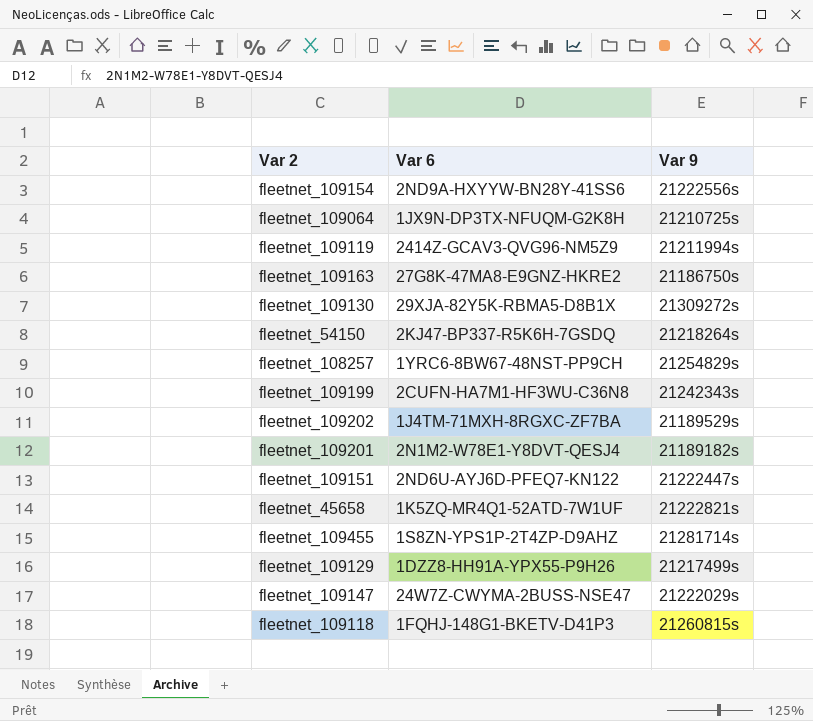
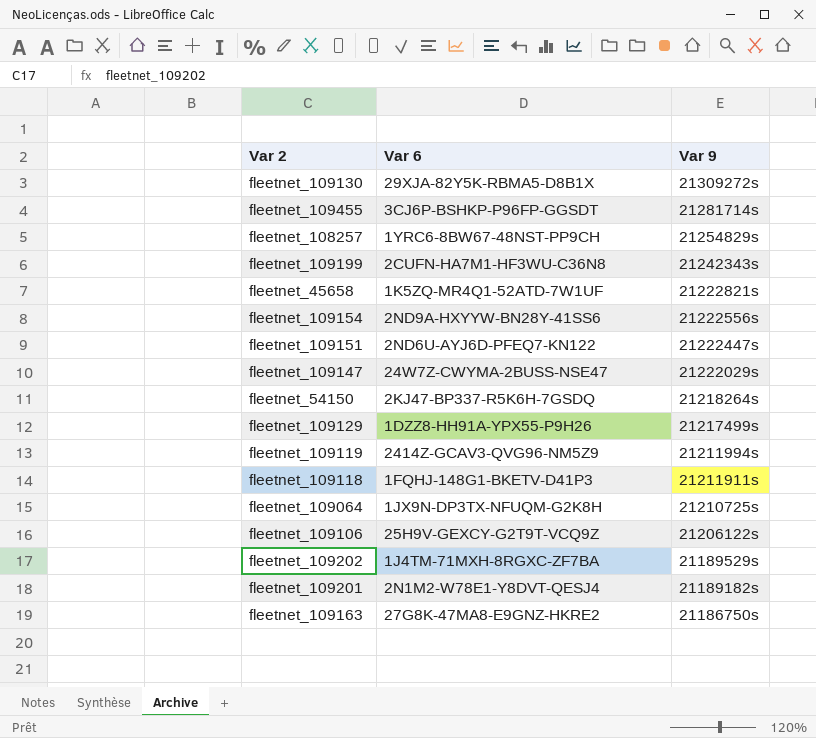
row order: none -> Var 9 descending
fleetnet_109455 | Var 6: 1S8ZN-YPS1P-2T4ZP-D9AHZ -> 3CJ6P-BSHKP-P96FP-GGSDT
fleetnet_109118 | Var 9: 21260815s -> 21211911s
row fleetnet_109106: none -> 25H9V-GEXCY-G2T9T-VCQ9Z | 21206122s

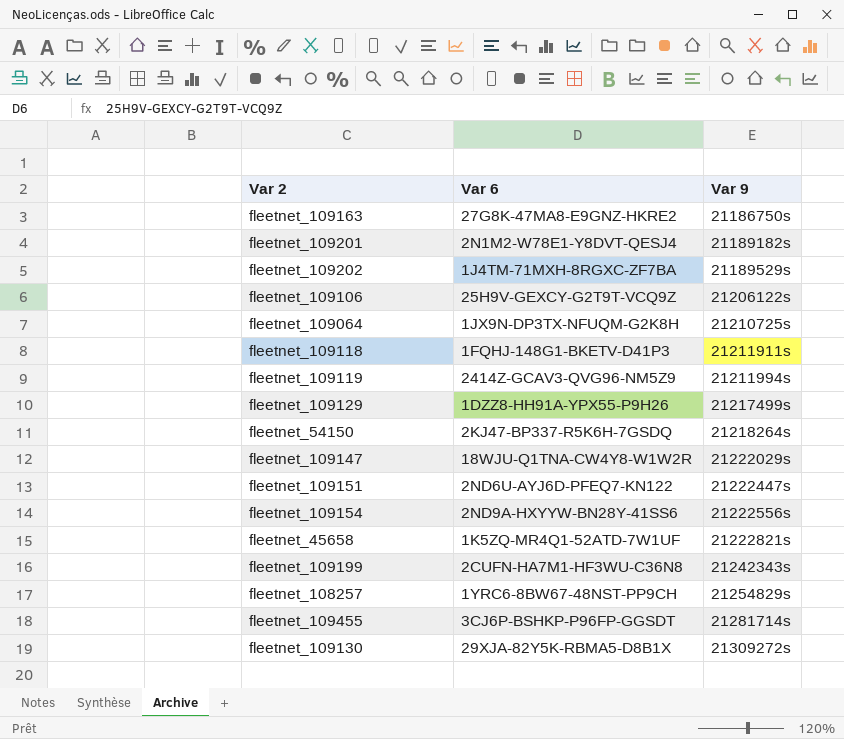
row order: Var 9 descending -> Var 9 ascending
fleetnet_109147 | Var 6: 24W7Z-CWYMA-2BUSS-NSE47 -> 18WJU-Q1TNA-CW4Y8-W1W2R

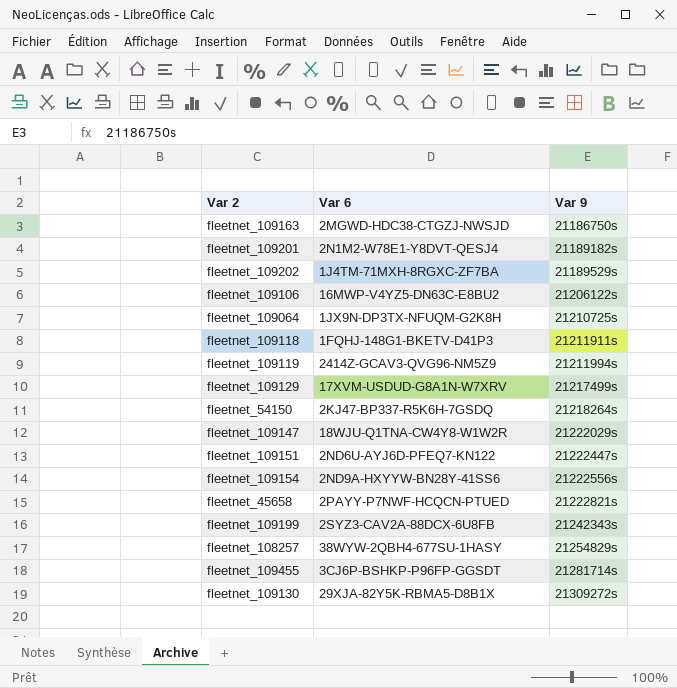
fleetnet_109163 | Var 6: 27G8K-47MA8-E9GNZ-HKRE2 -> 2MGWD-HDC38-CTGZJ-NWSJD
fleetnet_109106 | Var 6: 25H9V-GEXCY-G2T9T-VCQ9Z -> 16MWP-V4YZ5-DN63C-E8BU2
fleetnet_109129 | Var 6: 1DZZ8-HH91A-YPX55-P9H26 -> 17XVM-USDUD-G8A1N-W7XRV
fleetnet_45658 | Var 6: 1K5ZQ-MR4Q1-52ATD-7W1UF -> 2PAYY-P7NWF-HCQCN-PTUED
fleetnet_109199 | Var 6: 2CUFN-HA7M1-HF3WU-C36N8 -> 2SYZ3-CAV2A-88DCX-6U8FB
fleetnet_108257 | Var 6: 1YRC6-8BW67-48NST-PP9CH -> 38WYW-2QBH4-677SU-1HASY

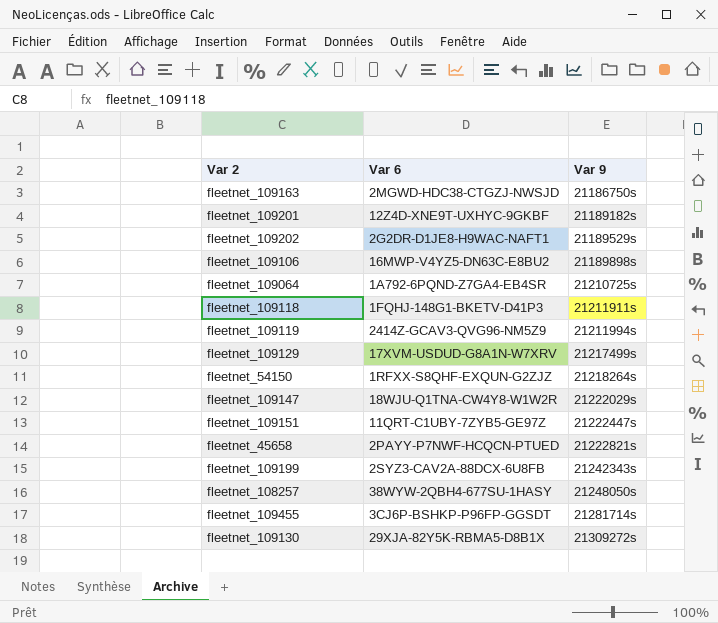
row fleetnet_109154: 2ND9A-HXYYW-BN28Y-41SS6 | 21222556s -> none
fleetnet_109201 | Var 6: 2N1M2-W78E1-Y8DVT-QESJ4 -> 12Z4D-XNE9T-UXHYC-9GKBF
fleetnet_109202 | Var 6: 1J4TM-71MXH-8RGXC-ZF7BA -> 2G2DR-D1JE8-H9WAC-NAFT1
fleetnet_109106 | Var 9: 21206122s -> 21189898s
fleetnet_109064 | Var 6: 1JX9N-DP3TX-NFUQM-G2K8H -> 1A792-6PQND-Z7GA4-EB4SR
fleetnet_54150 | Var 6: 2KJ47-BP337-R5K6H-7GSDQ -> 1RFXX-S8QHF-EXQUN-G2ZJZ
fleetnet_109151 | Var 6: 2ND6U-AYJ6D-PFEQ7-KN122 -> 11QRT-C1UBY-7ZYB5-GE97Z
fleetnet_108257 | Var 9: 21254829s -> 21248050s

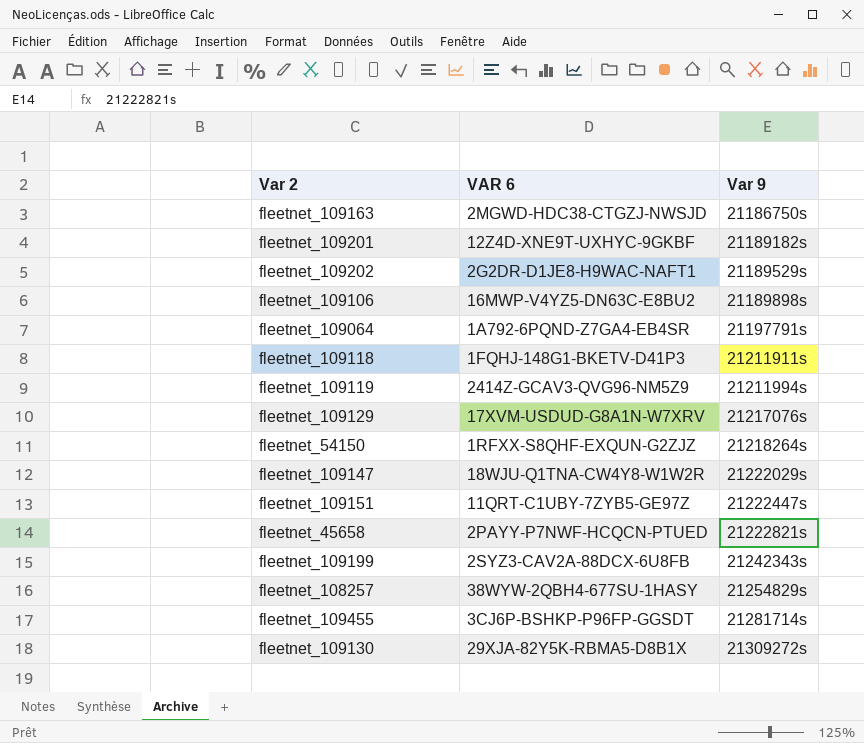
column name: Var 6 -> VAR 6
fleetnet_109064 | Var 9: 21210725s -> 21197791s
fleetnet_109129 | Var 9: 21217499s -> 21217076s
fleetnet_108257 | Var 9: 21248050s -> 21254829s

